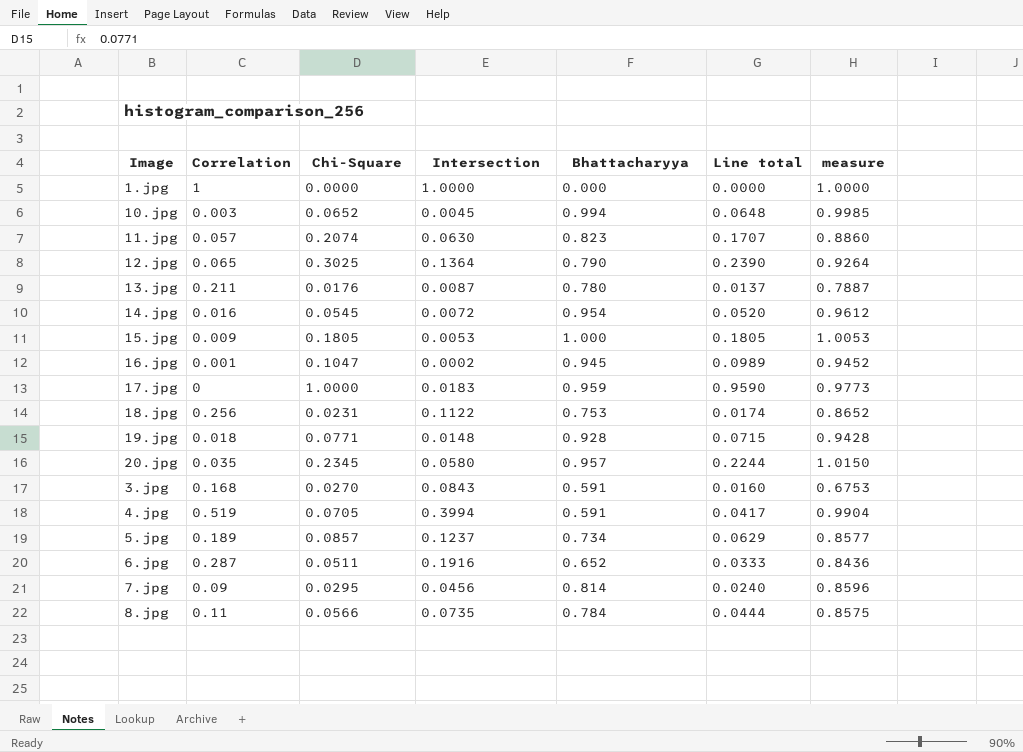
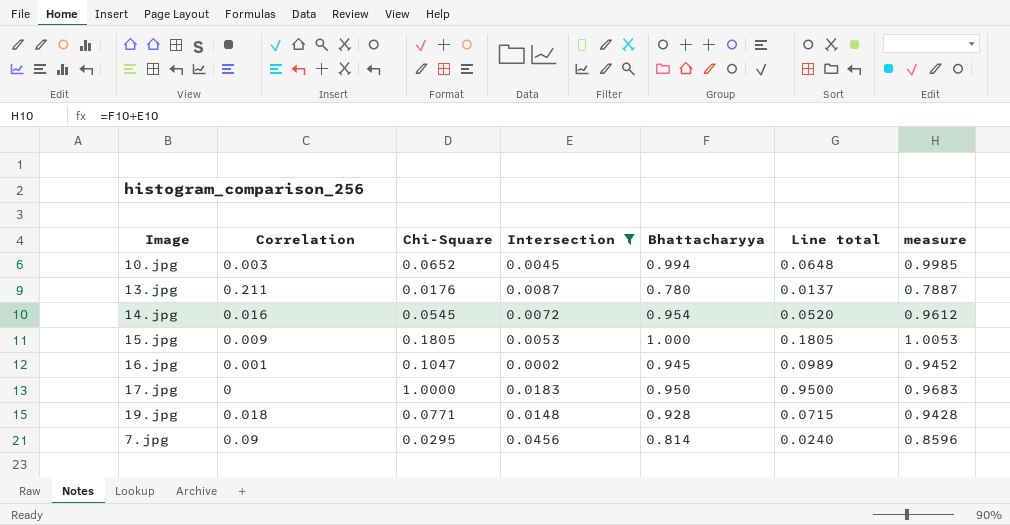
filter: none -> Intersection <= 0.0456
17.jpg | Bhattacharyya: 0.959 -> 0.950
17.jpg | Line total: 0.9590 -> 0.9500
17.jpg | measure: 0.9773 -> 0.9683

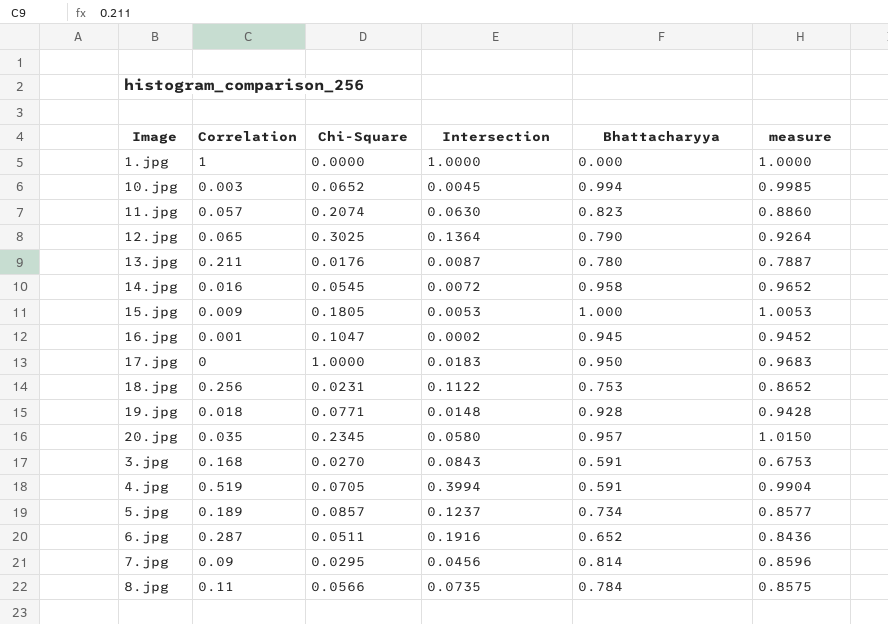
filter: Intersection <= 0.0456 -> none
column Line total | formula: [Chi-Square] * [Bhattacharyya] -> none
14.jpg | Bhattacharyya: 0.954 -> 0.958
14.jpg | measure: 0.9612 -> 0.9652

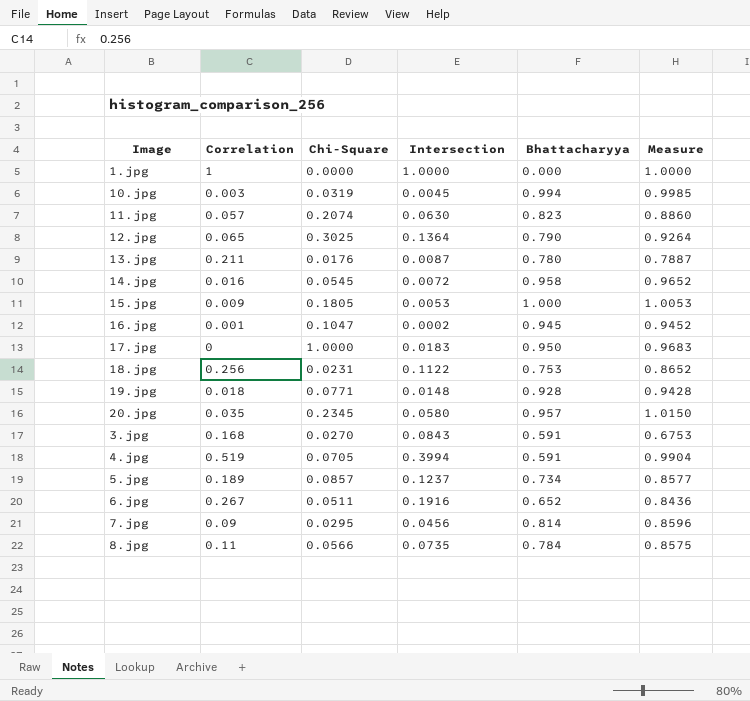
column name: measure -> Measure
10.jpg | Chi-Square: 0.0652 -> 0.0319
6.jpg | Correlation: 0.287 -> 0.267

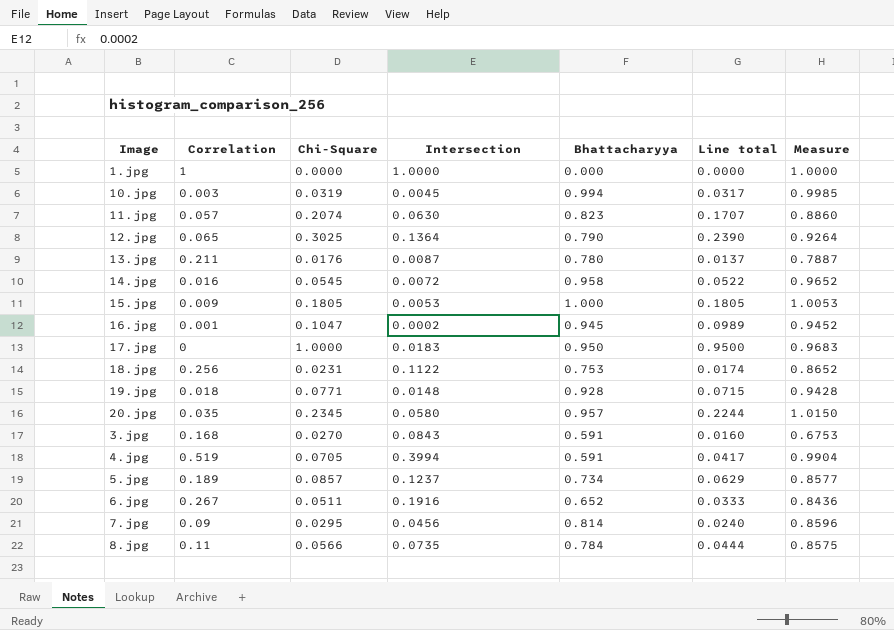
column Line total | formula: none -> [Chi-Square] * [Bhattacharyya]

